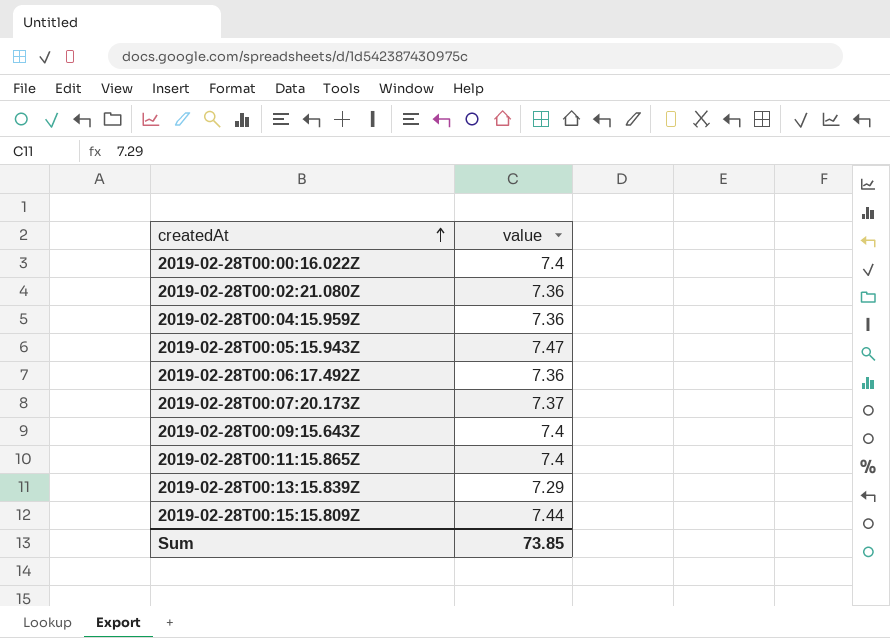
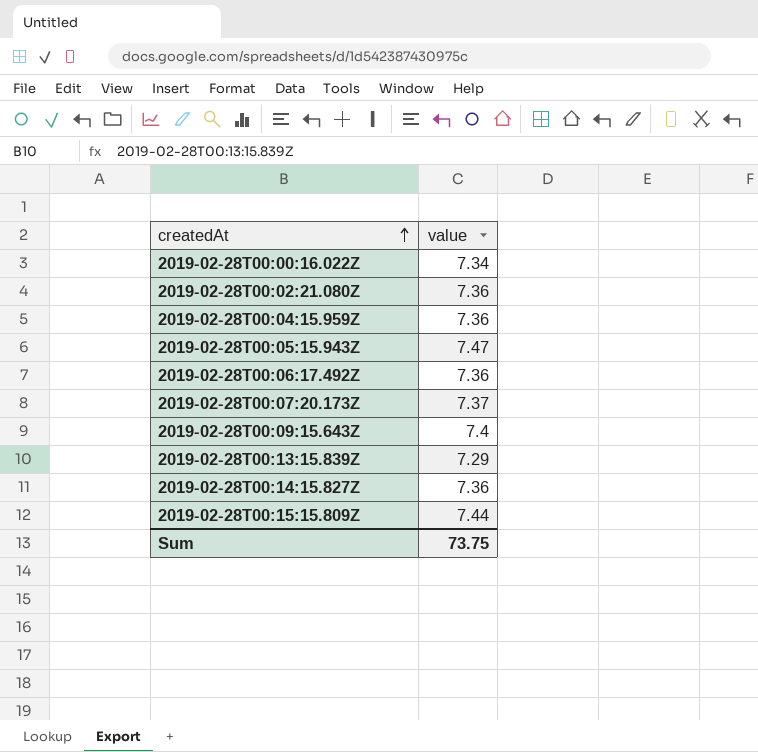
row 2019-02-28T00:11:15.865Z: 7.4 -> none
2019-02-28T00:00:16.022Z | value: 7.4 -> 7.34
row 2019-02-28T00:14:15.827Z: none -> 7.36
Sum | value: 73.85 -> 73.75

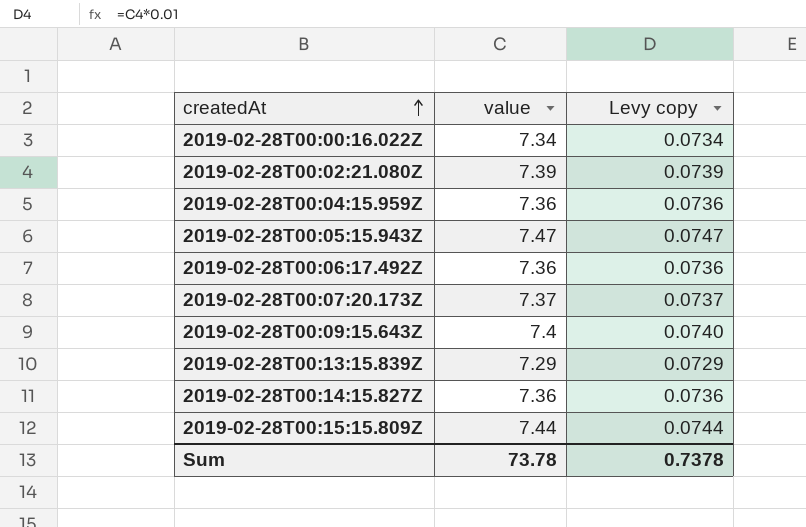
column Levy copy | formula: none -> [value] * 0.01
2019-02-28T00:02:21.080Z | value: 7.36 -> 7.39
Sum | value: 73.75 -> 73.78

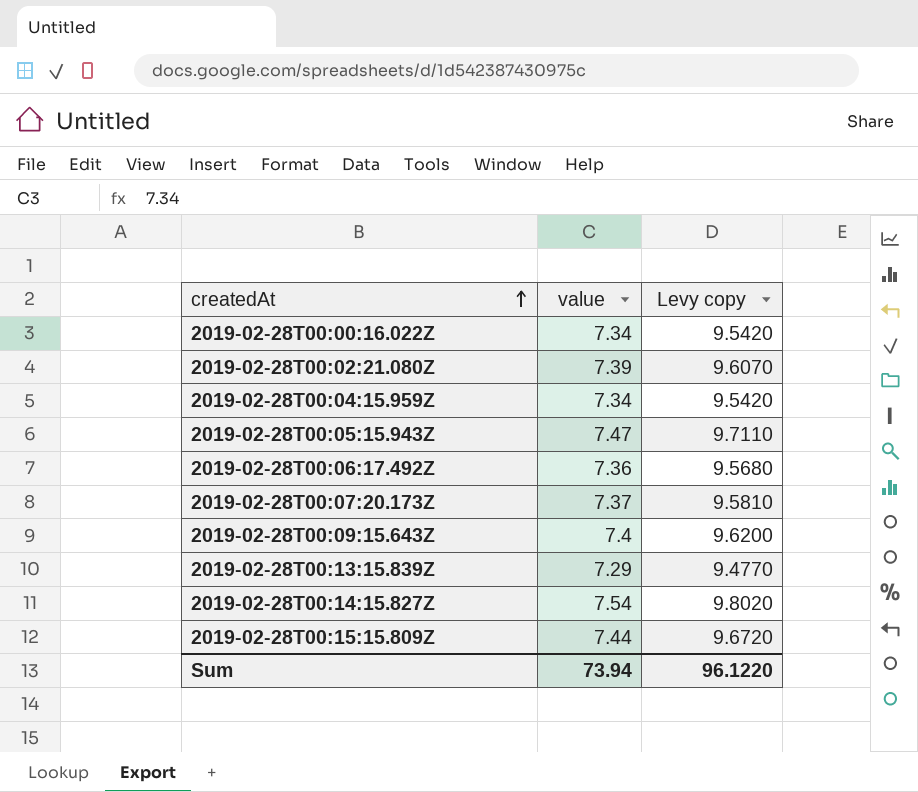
column Levy copy | formula: [value] * 0.01 -> [value] * 1.3
2019-02-28T00:04:15.959Z | value: 7.36 -> 7.34
2019-02-28T00:14:15.827Z | value: 7.36 -> 7.54
Sum | value: 73.78 -> 73.94
Sum | Levy copy: 0.7378 -> 96.1220

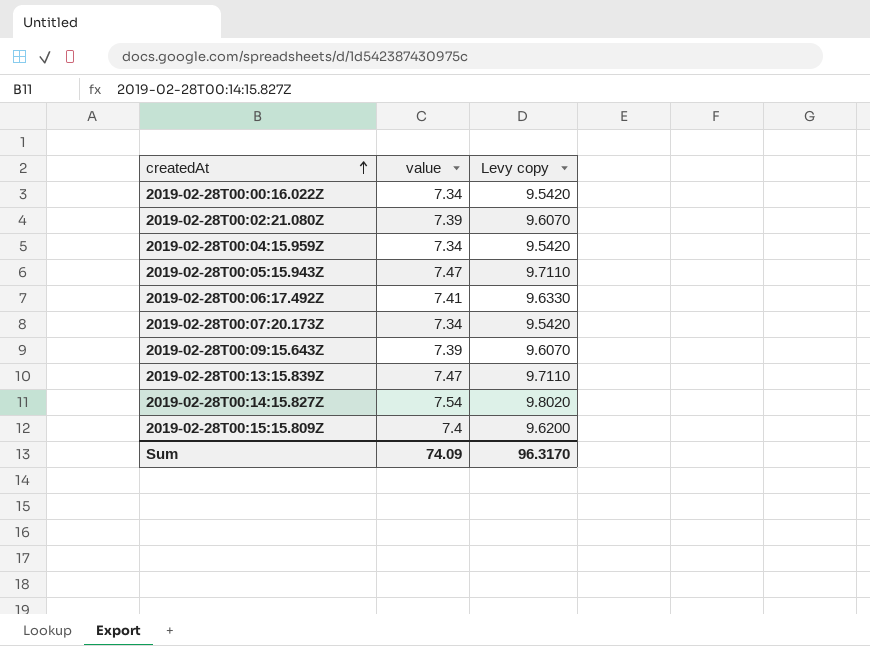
2019-02-28T00:06:17.492Z | value: 7.36 -> 7.41
2019-02-28T00:06:17.492Z | Levy copy: 9.5680 -> 9.6330
2019-02-28T00:07:20.173Z | value: 7.37 -> 7.34
2019-02-28T00:07:20.173Z | Levy copy: 9.5810 -> 9.5420
2019-02-28T00:09:15.643Z | value: 7.4 -> 7.39
2019-02-28T00:09:15.643Z | Levy copy: 9.6200 -> 9.6070
2019-02-28T00:13:15.839Z | value: 7.29 -> 7.47
2019-02-28T00:13:15.839Z | Levy copy: 9.4770 -> 9.7110
2019-02-28T00:15:15.809Z | value: 7.44 -> 7.4
2019-02-28T00:15:15.809Z | Levy copy: 9.6720 -> 9.6200
Sum | value: 73.94 -> 74.09
Sum | Levy copy: 96.1220 -> 96.3170

